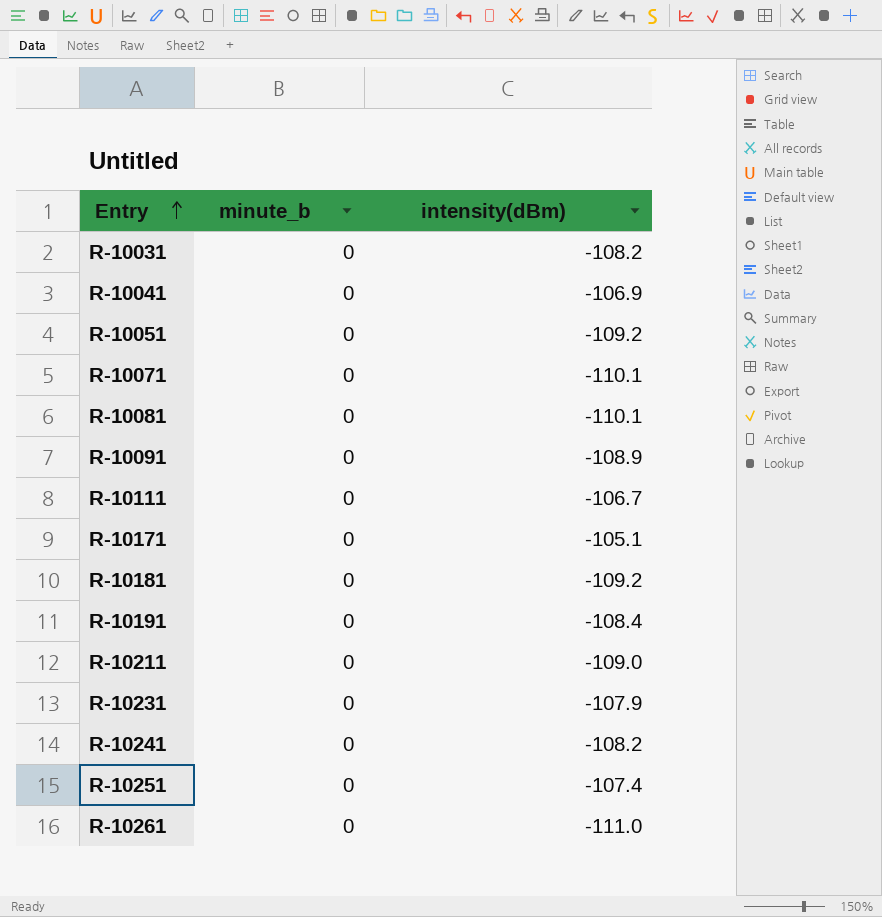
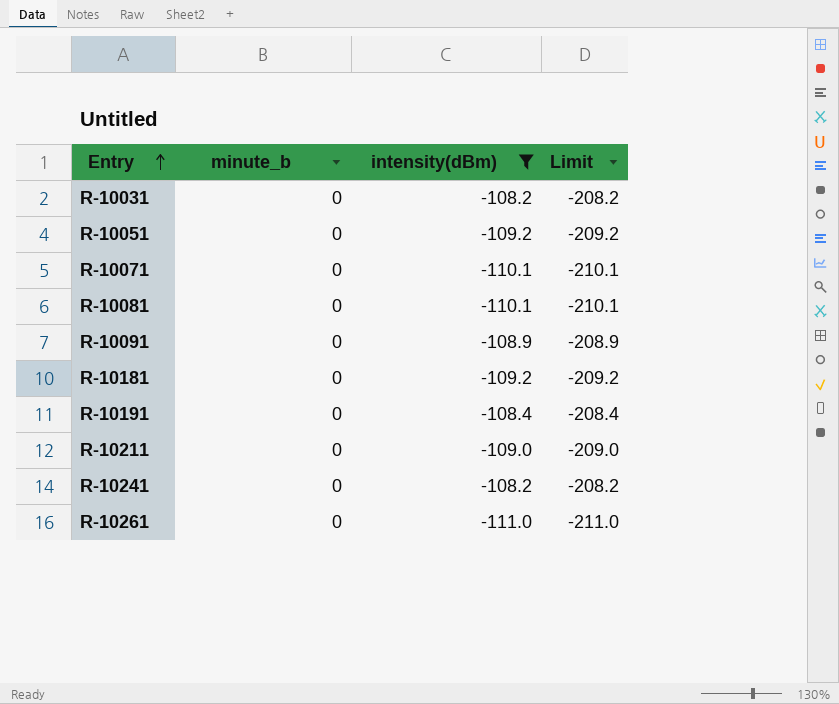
filter: none -> intensity(dBm) <= -108.2
column Limit | formula: none -> [intensity(dBm)] - 100

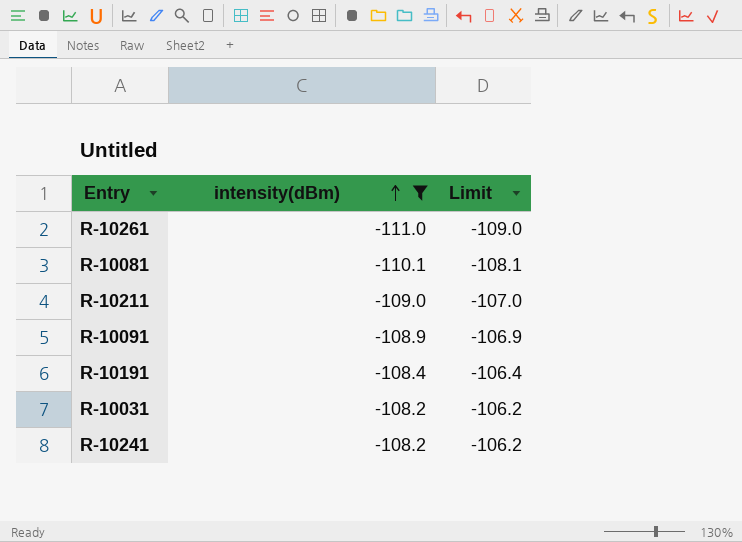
row order: Entry ascending -> intensity(dBm) ascending
column minute_b | position: 2 -> none
column Limit | formula: [intensity(dBm)] - 100 -> [intensity(dBm)] + 2
row R-10051: 0 | -109.2 | -209.2 -> none
row R-10071: 0 | -110.1 | -210.1 -> none
row R-10181: 0 | -109.2 | -209.2 -> none

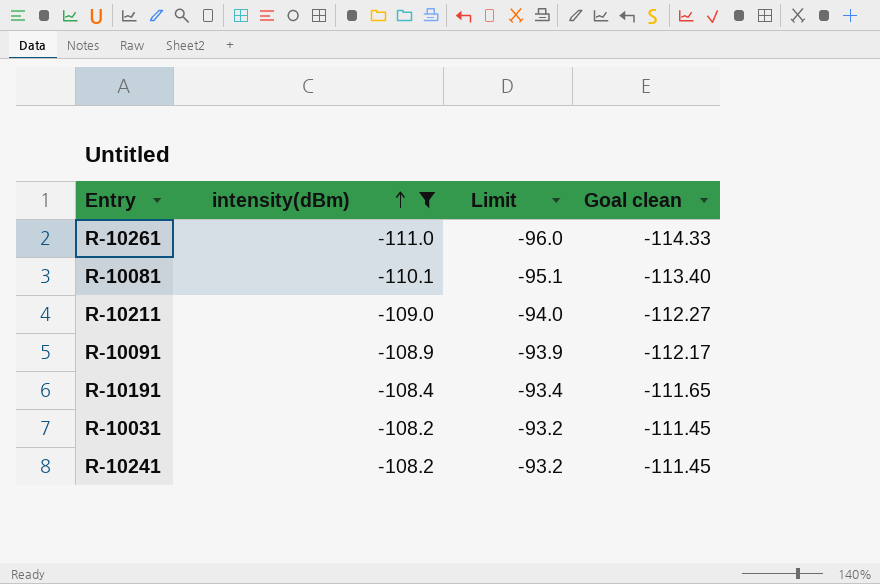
column Limit | formula: [intensity(dBm)] + 2 -> [intensity(dBm)] + 15
column Goal clean | formula: none -> [intensity(dBm)] * 1.03

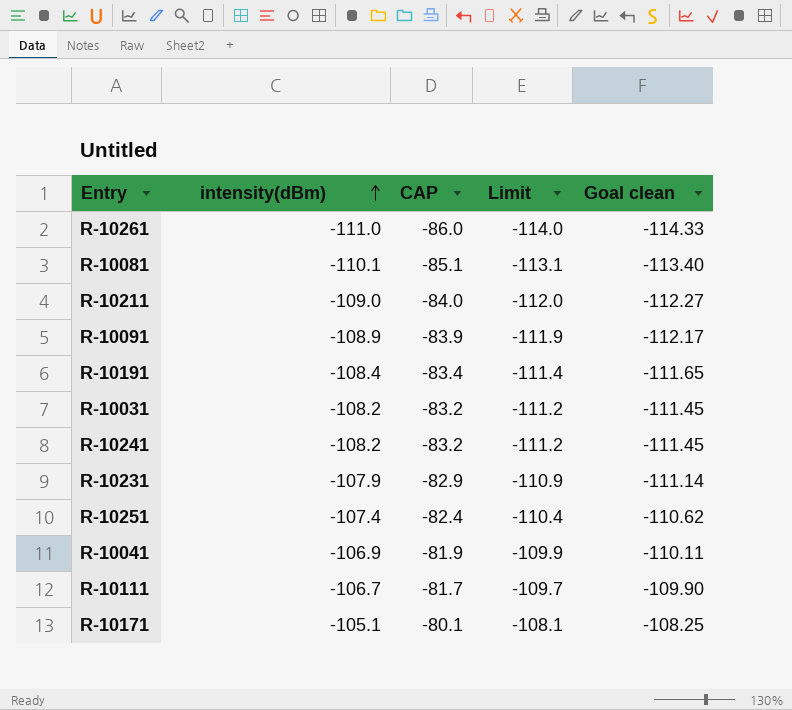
filter: intensity(dBm) <= -108.2 -> none
column CAP | formula: none -> [intensity(dBm)] + 25
column Limit | formula: [intensity(dBm)] + 15 -> [intensity(dBm)] - 3

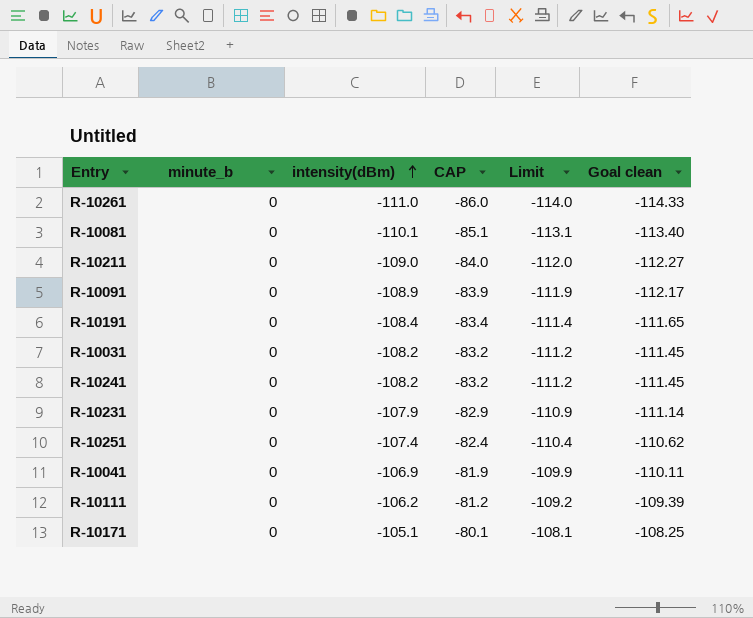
column minute_b | position: none -> 2
R-10111 | intensity(dBm): -106.7 -> -106.2
R-10111 | CAP: -81.7 -> -81.2
R-10111 | Limit: -109.7 -> -109.2
R-10111 | Goal clean: -109.90 -> -109.39

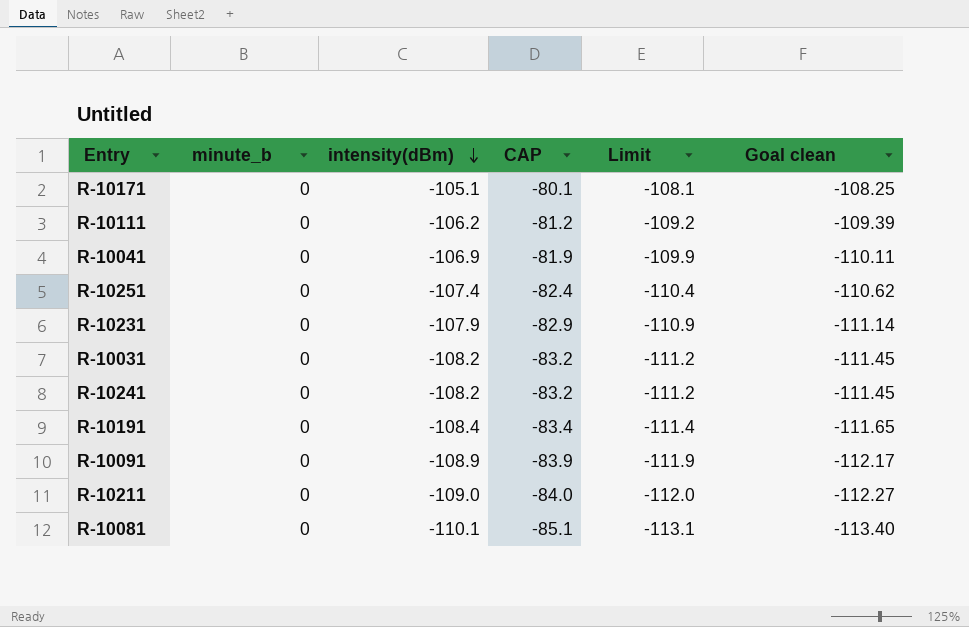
row order: intensity(dBm) ascending -> intensity(dBm) descending
row R-10261: 0 | -111.0 | -86.0 | -114.0 | -114.33 -> none

